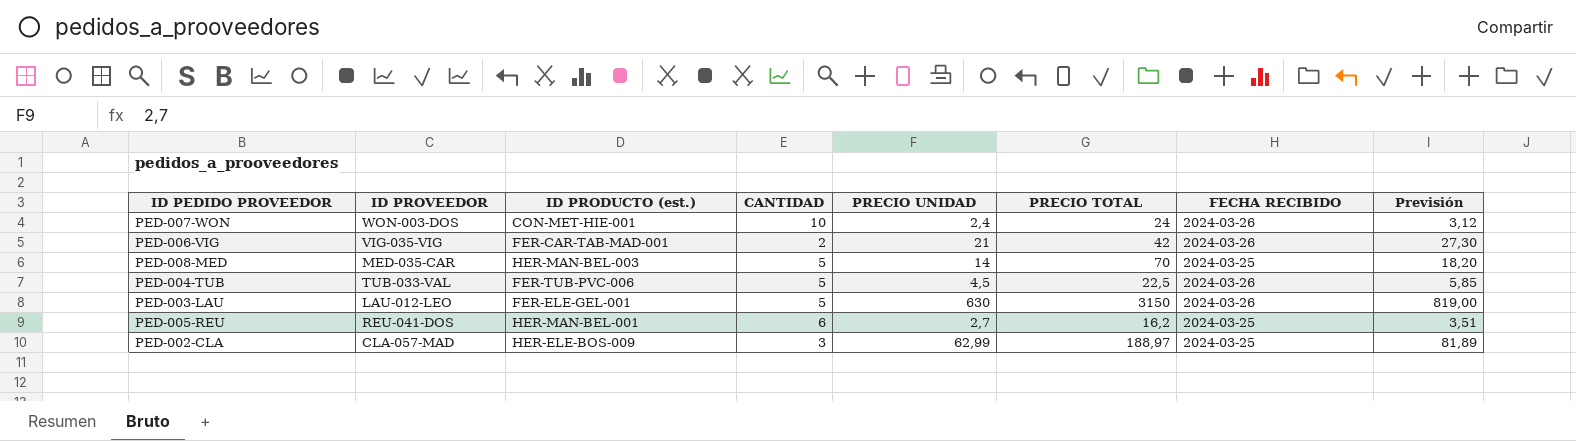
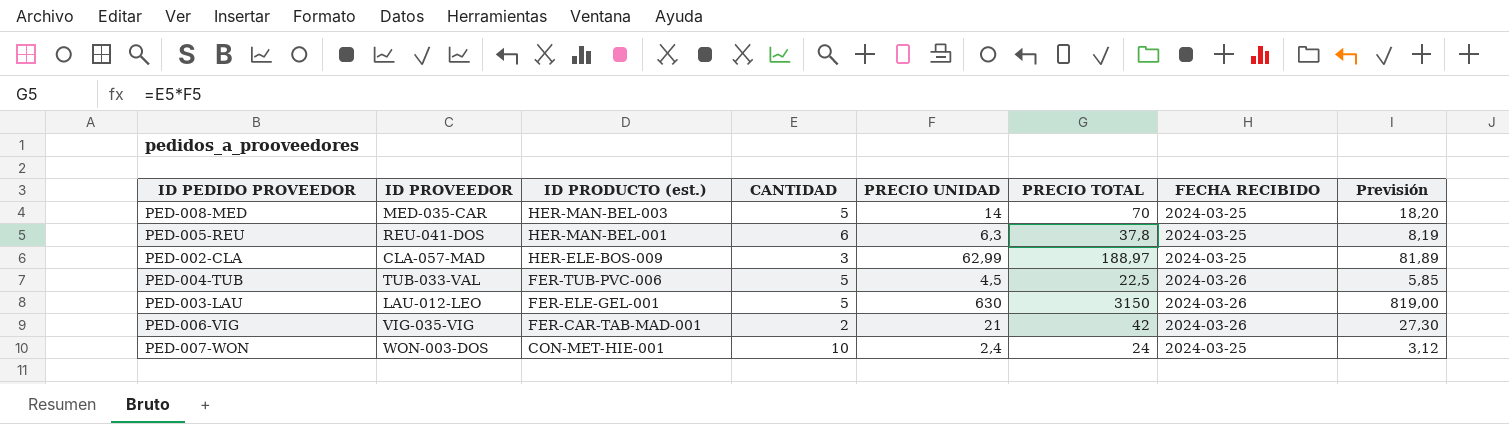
row order: none -> ID PRODUCTO (est.) descending
PED-005-REU | PRECIO UNIDAD: 2,7 -> 6,3
PED-005-REU | PRECIO TOTAL: 16,2 -> 37,8
PED-005-REU | Previsión: 3,51 -> 8,19
PED-007-WON | FECHA RECIBIDO: 2024-03-26 -> 2024-03-25

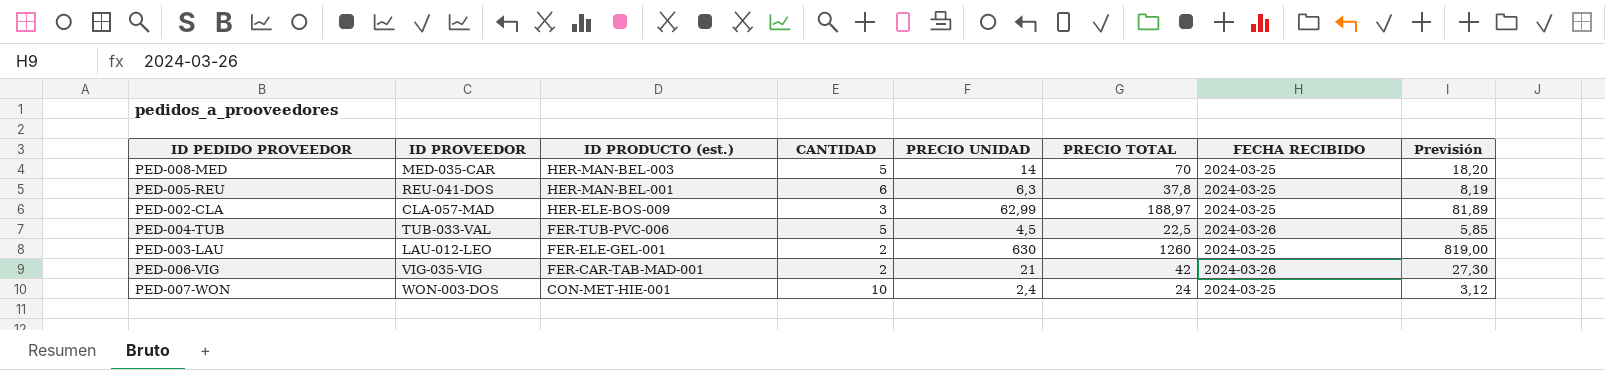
PED-003-LAU | CANTIDAD: 5 -> 2
PED-003-LAU | PRECIO TOTAL: 3150 -> 1260
PED-003-LAU | FECHA RECIBIDO: 2024-03-26 -> 2024-03-25

